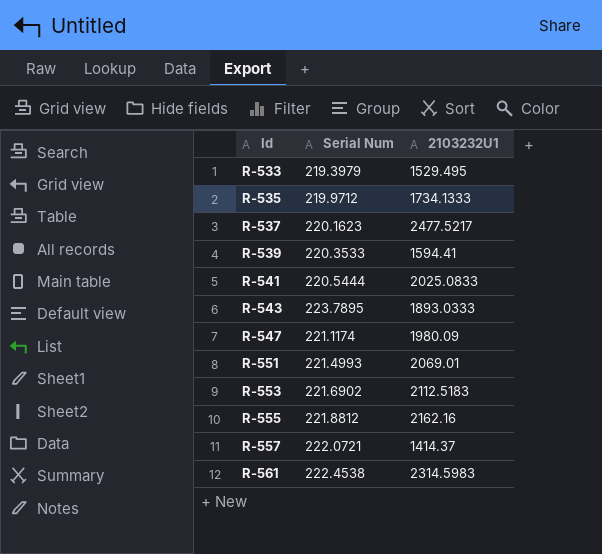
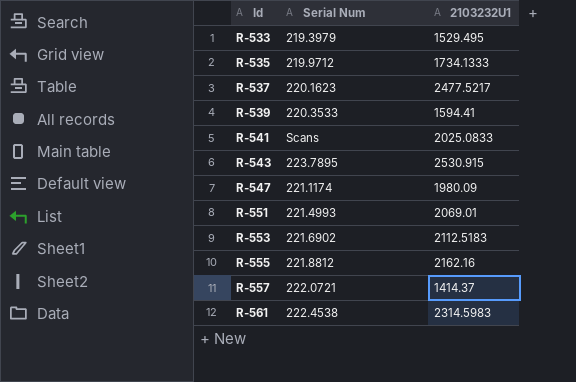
R-541 | Serial Num: 220.5444 -> Scans
R-543 | 2103232U1: 1893.0333 -> 2530.915

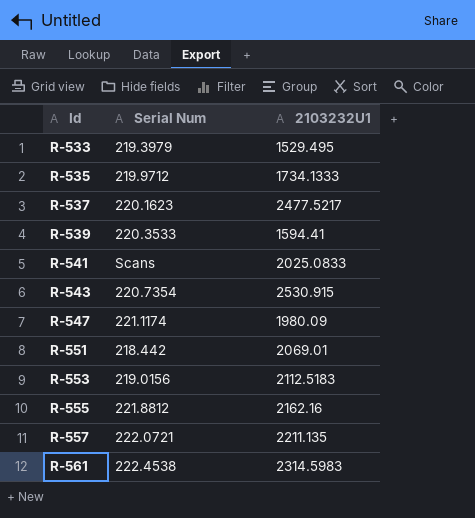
R-543 | Serial Num: 223.7895 -> 220.7354
R-551 | Serial Num: 221.4993 -> 218.442
R-553 | Serial Num: 221.6902 -> 219.0156
R-557 | 2103232U1: 1414.37 -> 2211.135

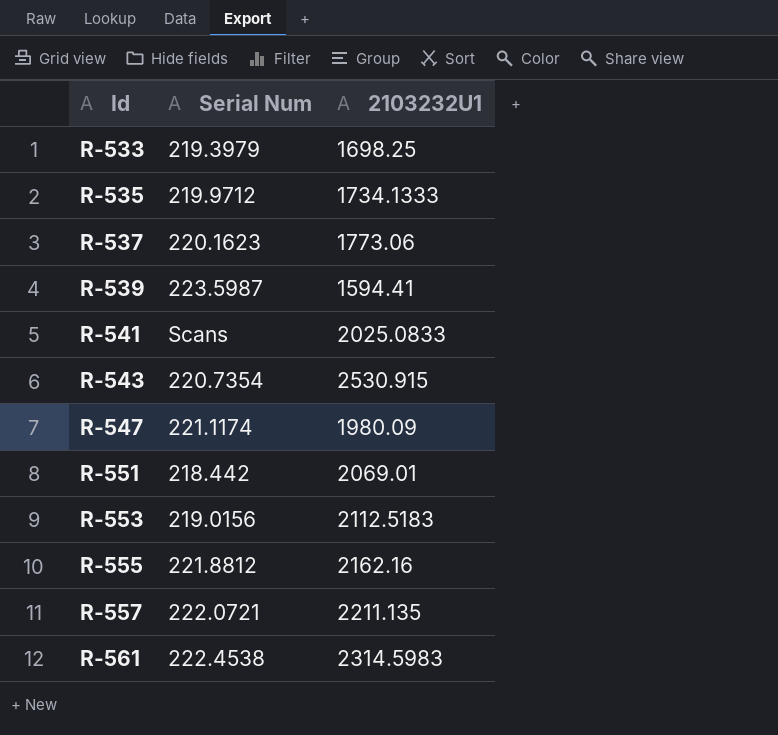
R-533 | 2103232U1: 1529.495 -> 1698.25
R-537 | 2103232U1: 2477.5217 -> 1773.06
R-539 | Serial Num: 220.3533 -> 223.5987

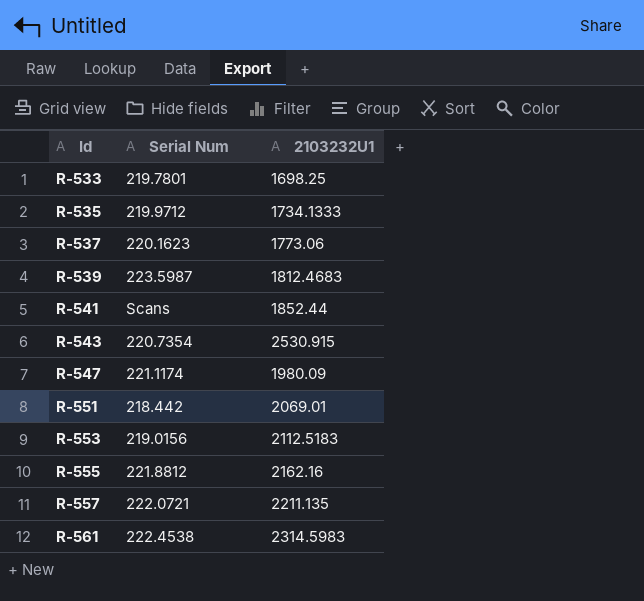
R-533 | Serial Num: 219.3979 -> 219.7801
R-539 | 2103232U1: 1594.41 -> 1812.4683
R-541 | 2103232U1: 2025.0833 -> 1852.44

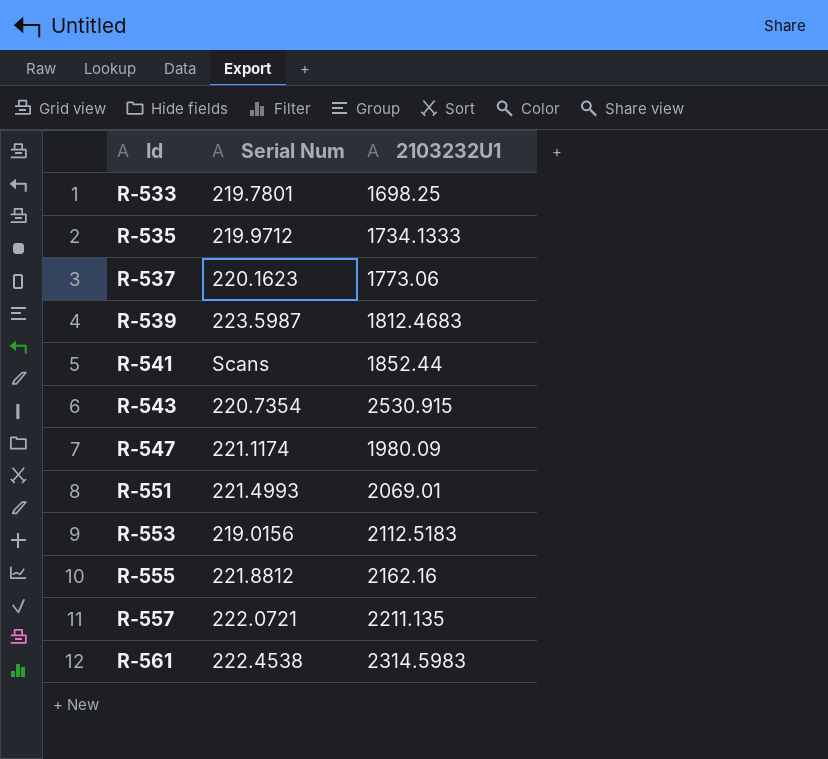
R-551 | Serial Num: 218.442 -> 221.4993

